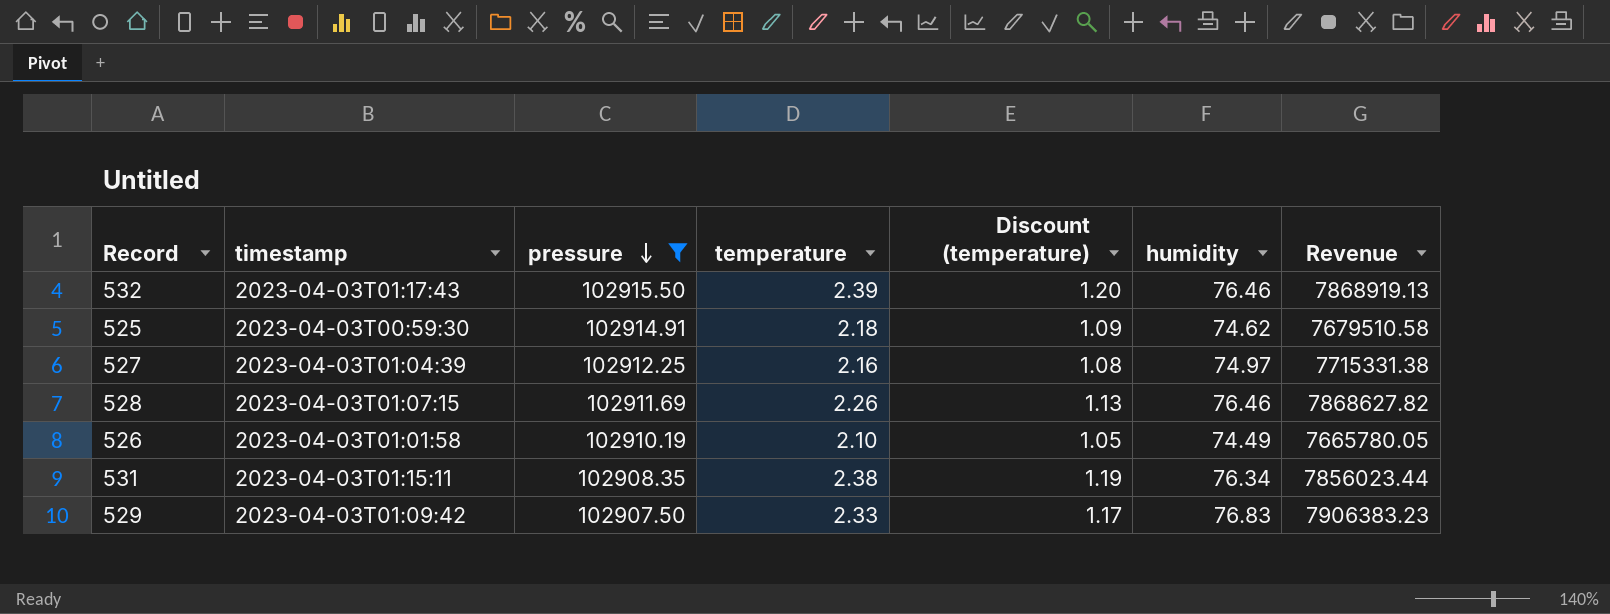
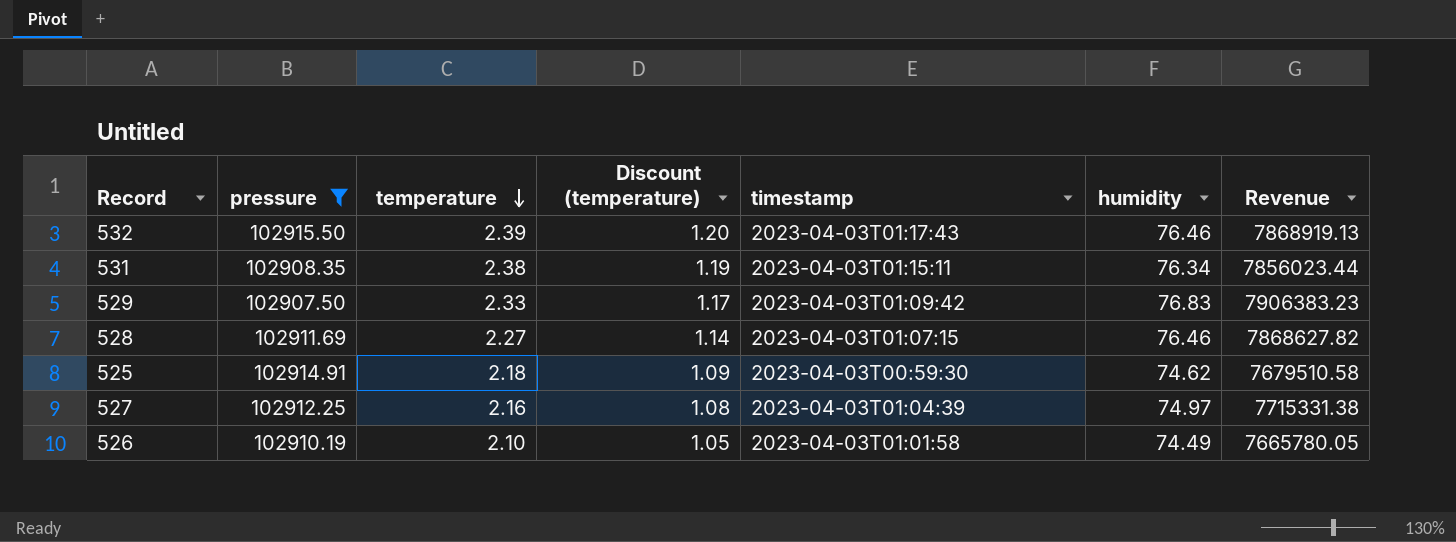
row order: pressure descending -> temperature descending
column timestamp | position: 2 -> 5
528 | temperature: 2.26 -> 2.27
528 | Discount (temperature): 1.13 -> 1.14

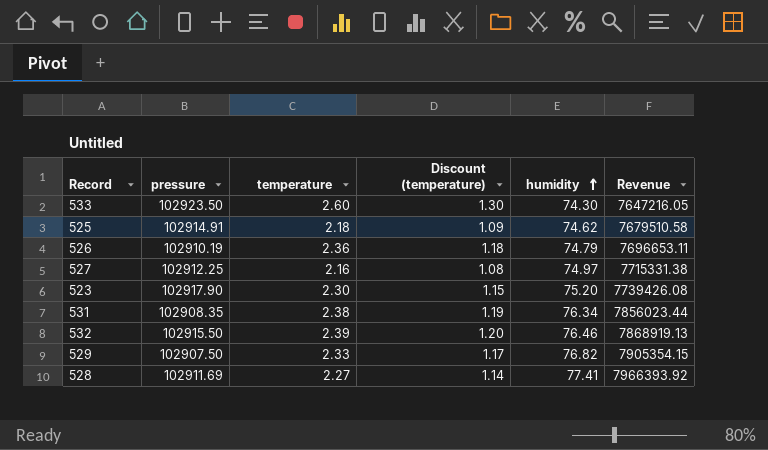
filter: pressure <= 102915.50 -> none
row order: temperature descending -> humidity ascending
column timestamp | position: 5 -> none
526 | temperature: 2.10 -> 2.36
526 | Discount (temperature): 1.05 -> 1.18
526 | humidity: 74.49 -> 74.79
526 | Revenue: 7665780.05 -> 7696653.11
529 | humidity: 76.83 -> 76.82
529 | Revenue: 7906383.23 -> 7905354.15
528 | humidity: 76.46 -> 77.41
528 | Revenue: 7868627.82 -> 7966393.92

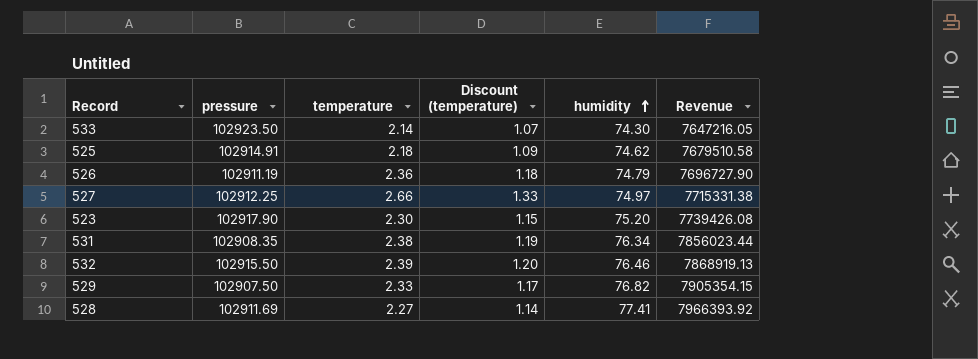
533 | temperature: 2.60 -> 2.14
533 | Discount (temperature): 1.30 -> 1.07
526 | pressure: 102910.19 -> 102911.19
526 | Revenue: 7696653.11 -> 7696727.90
527 | temperature: 2.16 -> 2.66
527 | Discount (temperature): 1.08 -> 1.33

